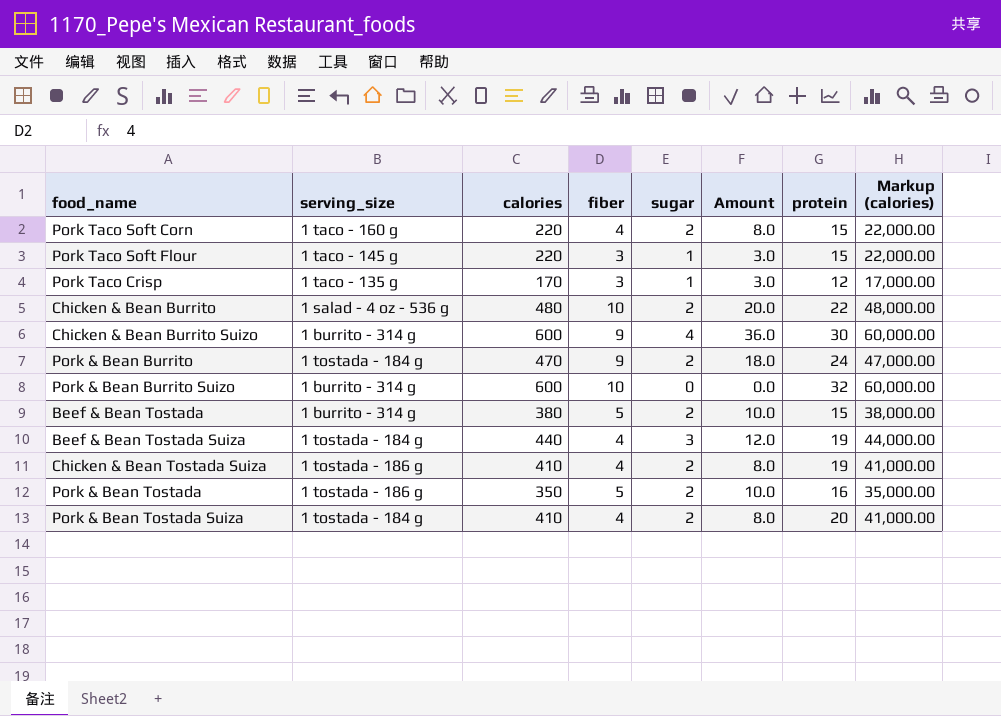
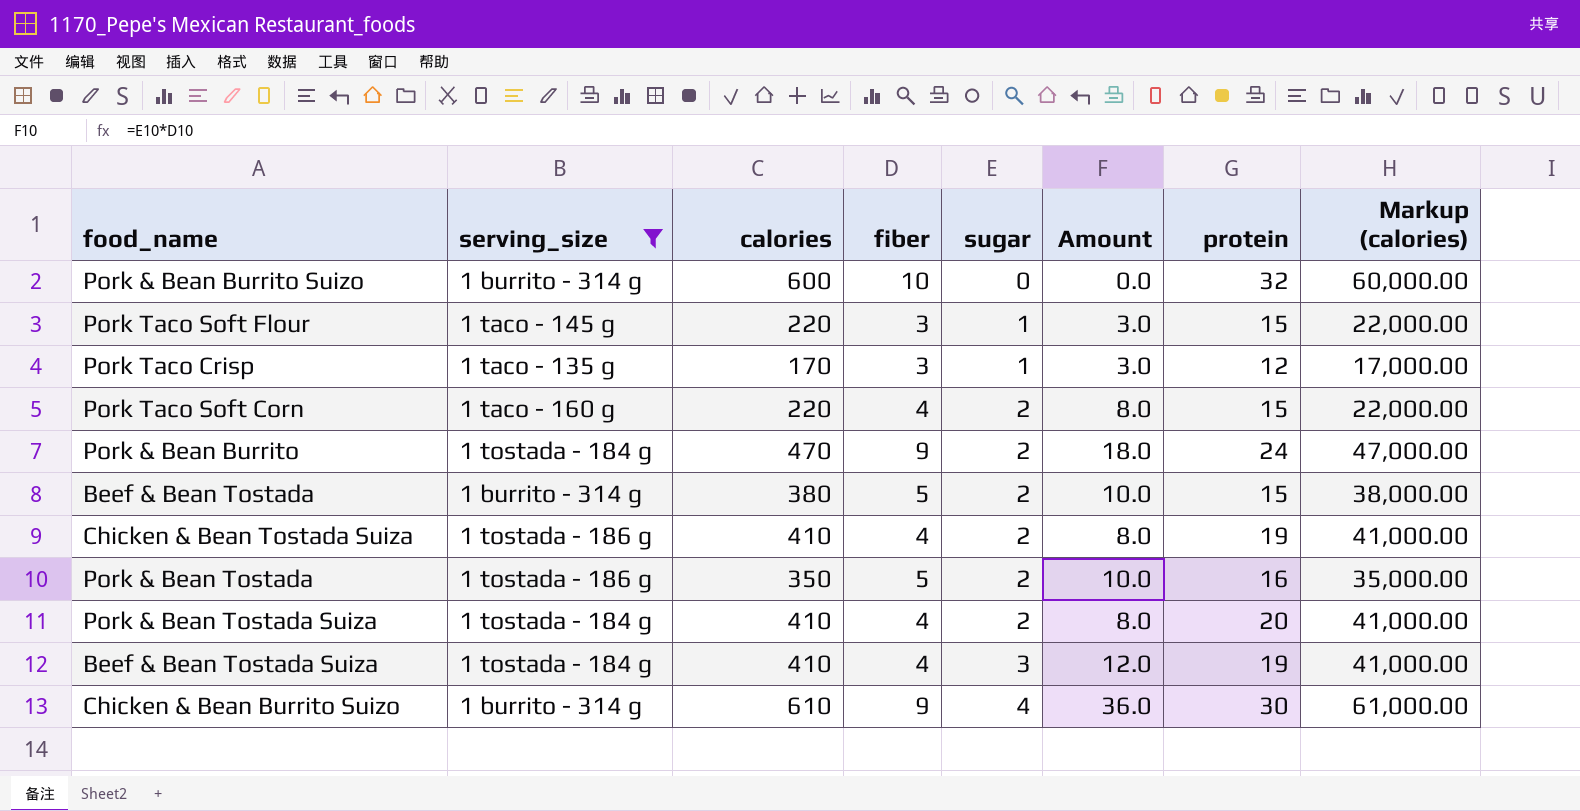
filter: none -> serving_size != 1 salad - 4 oz - 536 g
row order: none -> sugar ascending
Beef & Bean Tostada Suiza | calories: 440 -> 410
Beef & Bean Tostada Suiza | Markup (calories): 44,000.00 -> 41,000.00
Chicken & Bean Burrito Suizo | calories: 600 -> 610
Chicken & Bean Burrito Suizo | Markup (calories): 60,000.00 -> 61,000.00

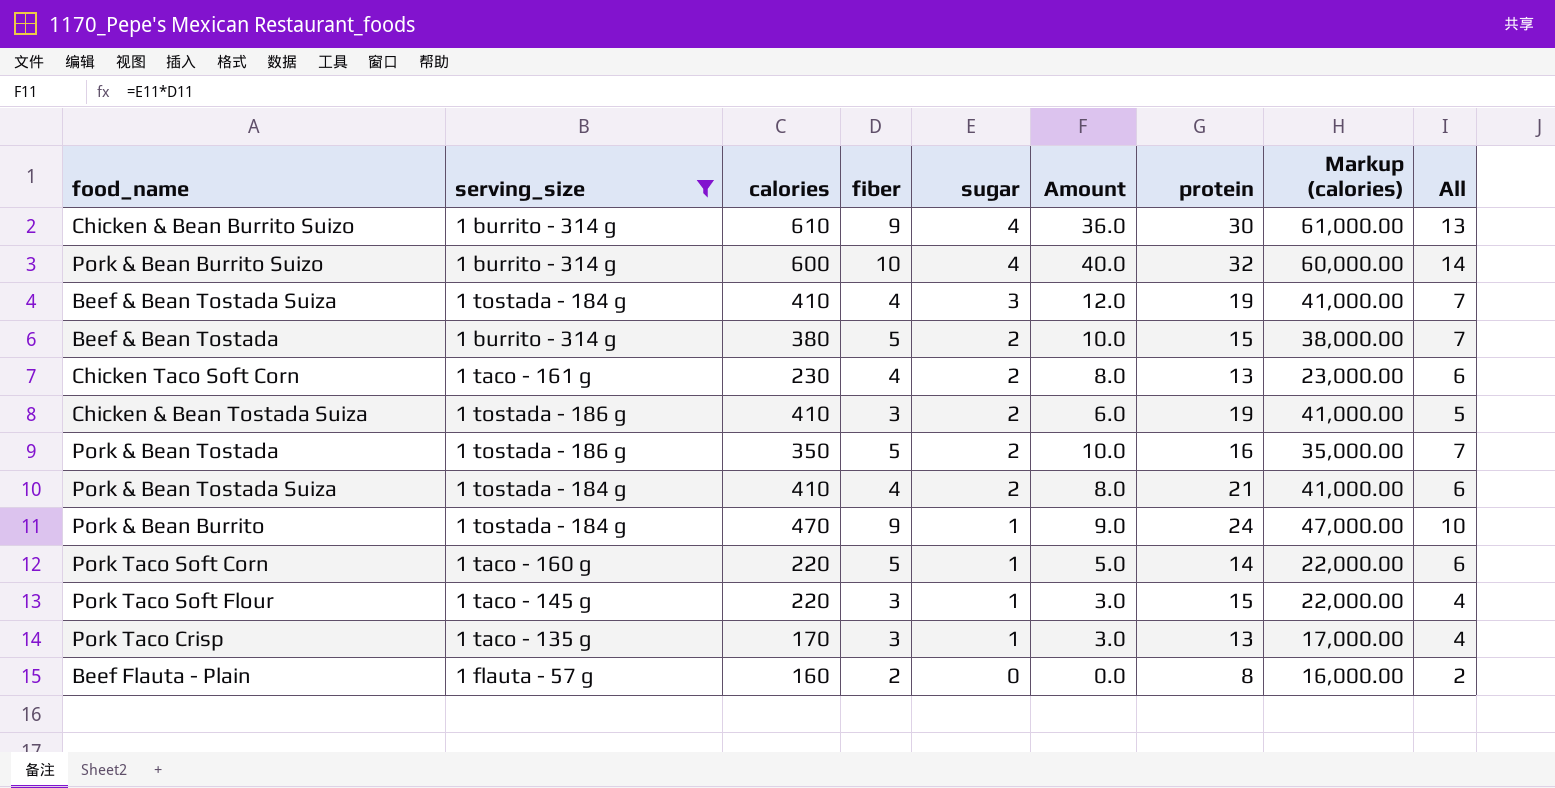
row order: sugar ascending -> sugar descending
column All | formula: none -> [fiber] + [sugar]
Pork & Bean Burrito Suizo | sugar: 0 -> 4
Pork & Bean Burrito Suizo | Amount: 0.0 -> 40.0
row Chicken Taco Soft Corn: none -> 1 taco - 161 g | 230 | 4 | 2 | 8.0 | 13 | 23,000.00 | 6
Chicken & Bean Tostada Suiza | fiber: 4 -> 3
Chicken & Bean Tostada Suiza | Amount: 8.0 -> 6.0
Pork & Bean Tostada Suiza | protein: 20 -> 21
Pork & Bean Burrito | sugar: 2 -> 1
Pork & Bean Burrito | Amount: 18.0 -> 9.0
Pork Taco Soft Corn | fiber: 4 -> 5
Pork Taco Soft Corn | sugar: 2 -> 1
Pork Taco Soft Corn | Amount: 8.0 -> 5.0
Pork Taco Soft Corn | protein: 15 -> 14
Pork Taco Crisp | protein: 12 -> 13
row Beef Flauta - Plain: none -> 1 flauta - 57 g | 160 | 2 | 0 | 0.0 | 8 | 16,000.00 | 2

